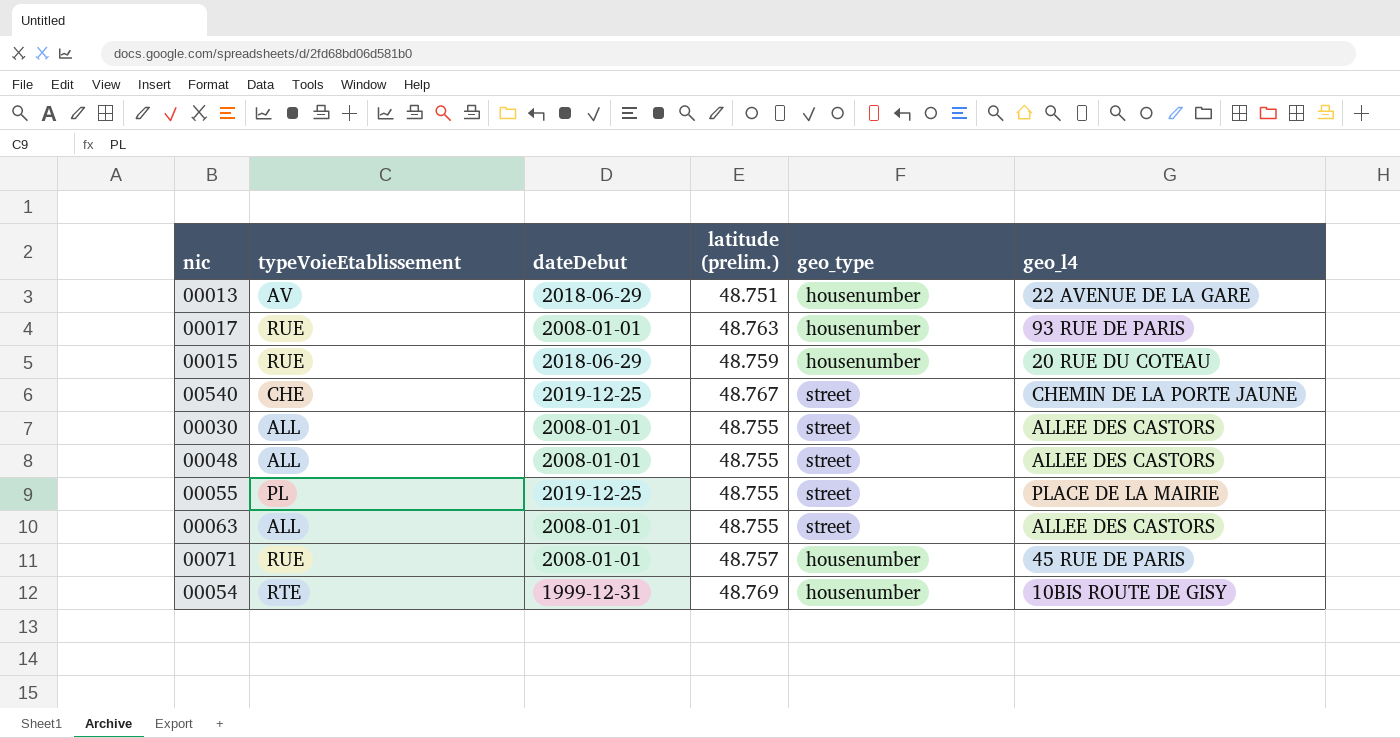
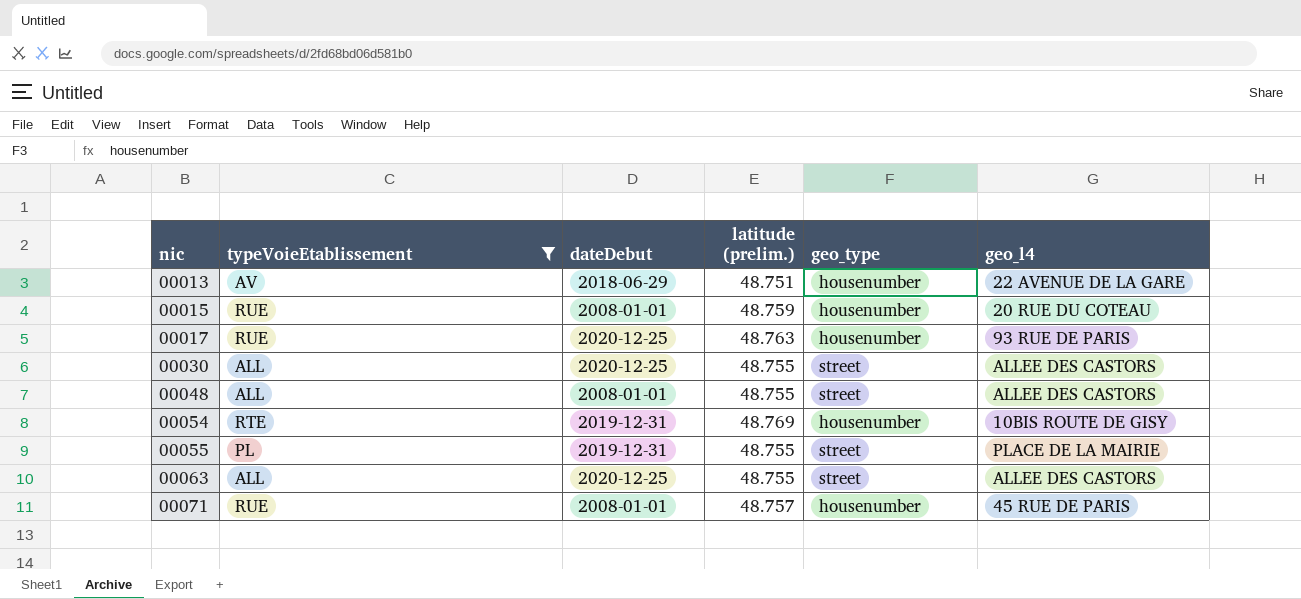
filter: none -> typeVoieEtablissement != CHE
row order: none -> nic ascending
00015 | dateDebut: 2018-06-29 -> 2008-01-01
00017 | dateDebut: 2008-01-01 -> 2020-12-25
00030 | dateDebut: 2008-01-01 -> 2020-12-25
00054 | dateDebut: 1999-12-31 -> 2019-12-31
00055 | dateDebut: 2019-12-25 -> 2019-12-31
00063 | dateDebut: 2008-01-01 -> 2020-12-25

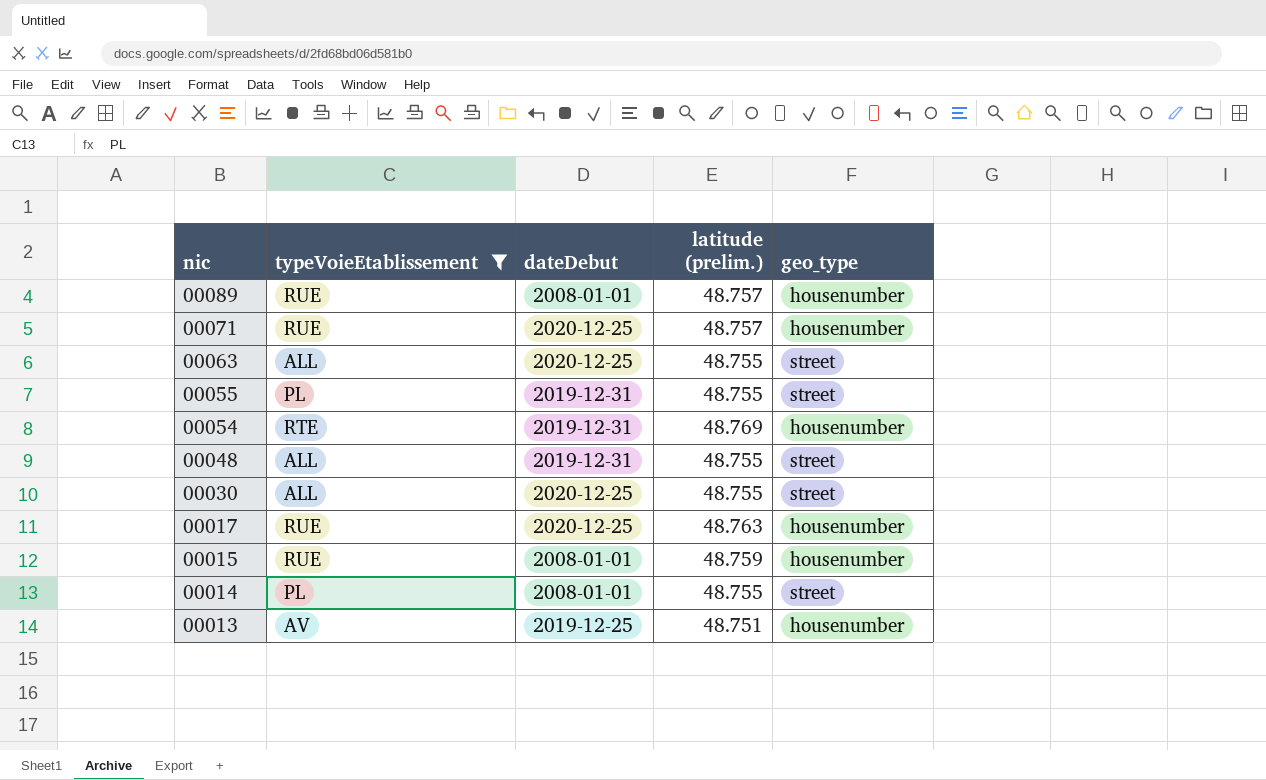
row order: nic ascending -> nic descending
column geo_l4 | position: 6 -> none
row 00089: none -> RUE | 2008-01-01 | 48.757 | housenumber
00071 | dateDebut: 2008-01-01 -> 2020-12-25
00048 | dateDebut: 2008-01-01 -> 2019-12-31
row 00014: none -> PL | 2008-01-01 | 48.755 | street
00013 | dateDebut: 2018-06-29 -> 2019-12-25

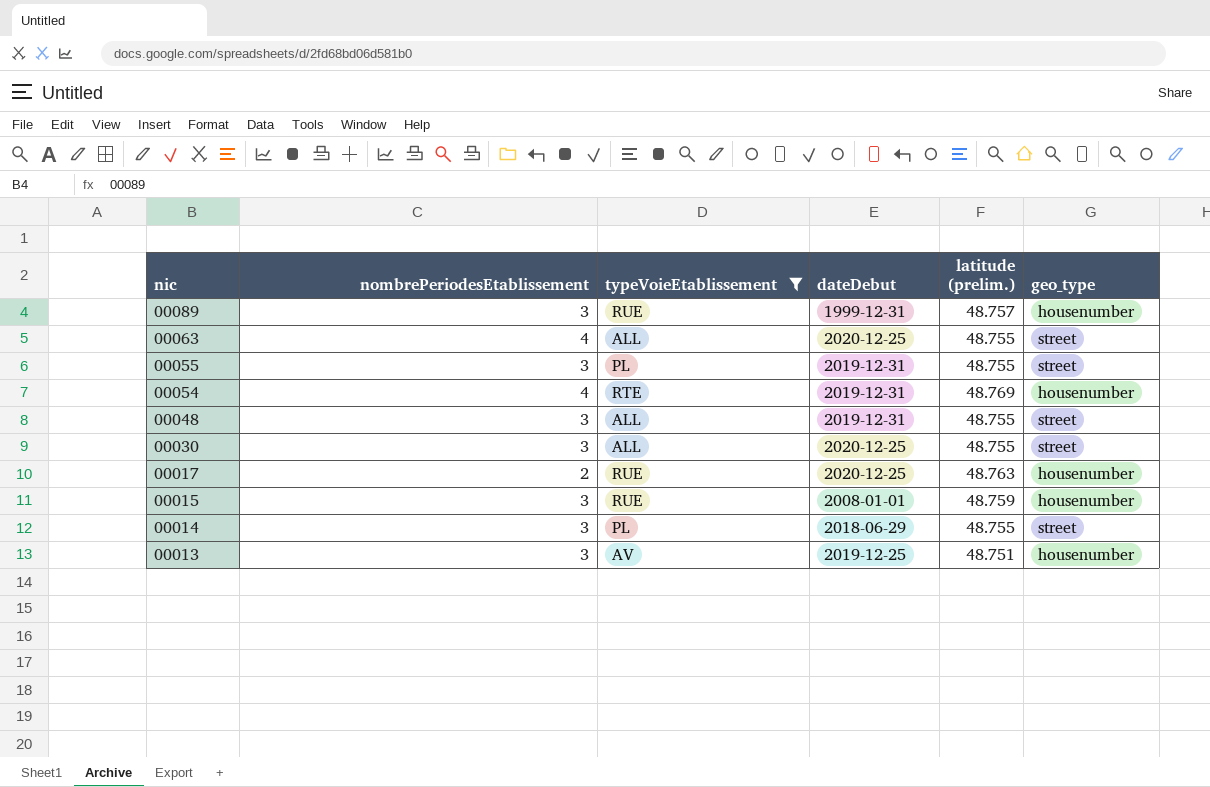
column nombrePeriodesEtablissement | position: none -> 2
row 00071: RUE | 2020-12-25 | 48.757 | housenumber -> none
00089 | dateDebut: 2008-01-01 -> 1999-12-31
00014 | dateDebut: 2008-01-01 -> 2018-06-29

